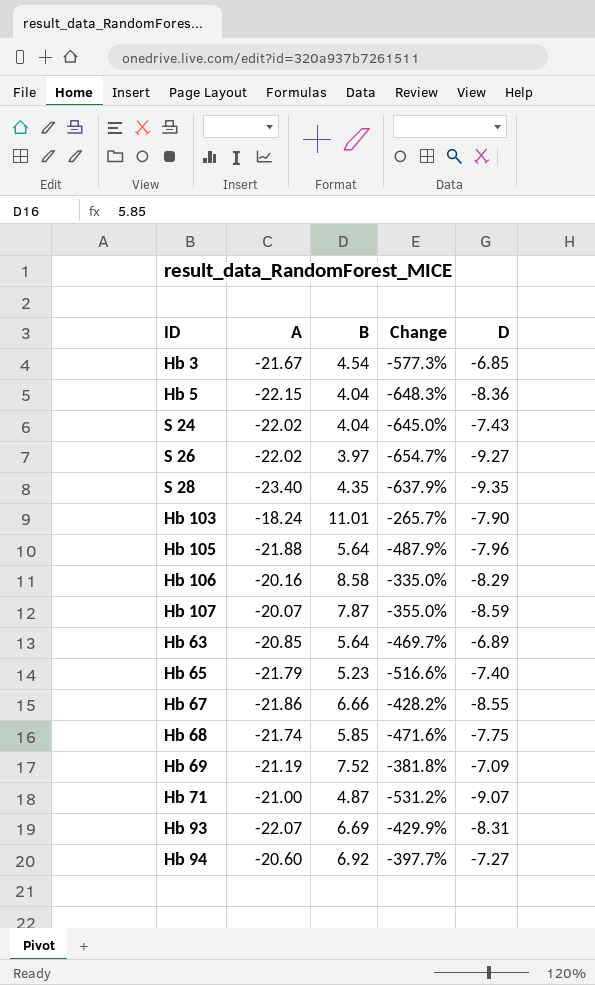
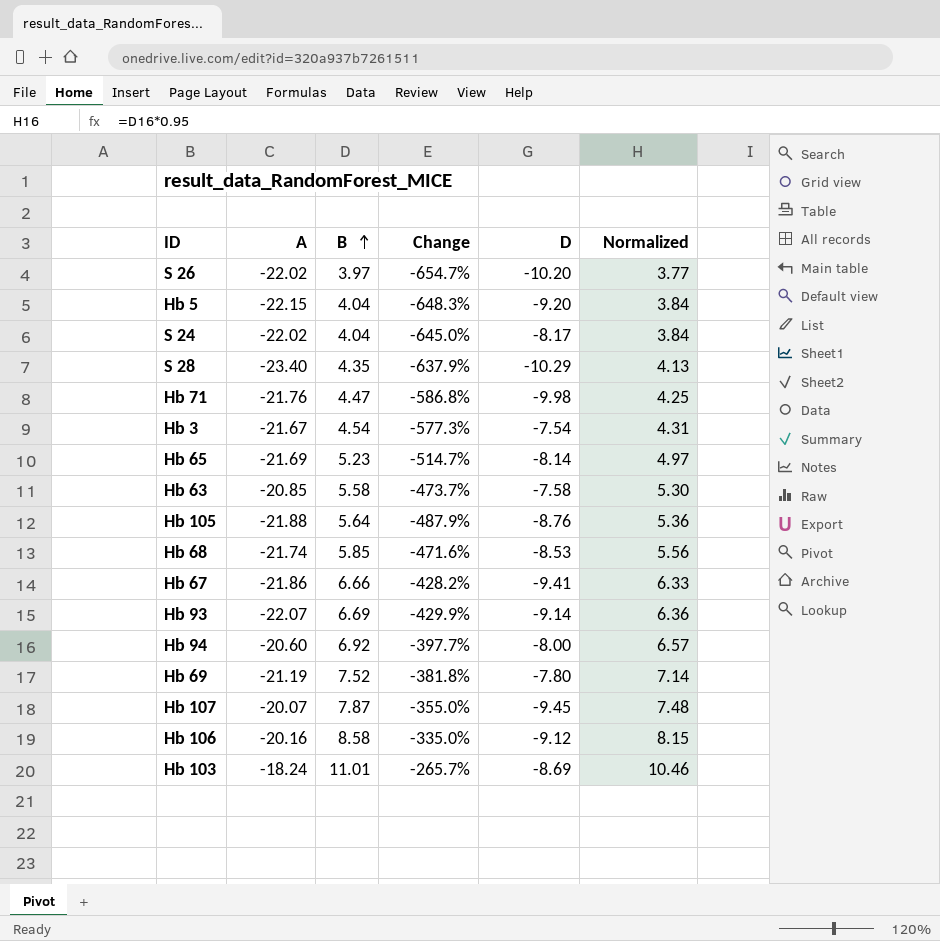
row order: none -> B ascending
column Normalized | formula: none -> [B] * 0.95
S 26 | D: -9.27 -> -10.20
Hb 5 | D: -8.36 -> -9.20
S 24 | D: -7.43 -> -8.17
S 28 | D: -9.35 -> -10.29
Hb 71 | A: -21.00 -> -21.76
Hb 71 | B: 4.87 -> 4.47
Hb 71 | Change: -531.2% -> -586.8%
Hb 71 | D: -9.07 -> -9.98
Hb 3 | D: -6.85 -> -7.54
Hb 65 | A: -21.79 -> -21.69
Hb 65 | Change: -516.6% -> -514.7%
Hb 65 | D: -7.40 -> -8.14
Hb 63 | B: 5.64 -> 5.58
Hb 63 | Change: -469.7% -> -473.7%
Hb 63 | D: -6.89 -> -7.58
Hb 105 | D: -7.96 -> -8.76
Hb 68 | D: -7.75 -> -8.53
Hb 67 | D: -8.55 -> -9.41
Hb 93 | D: -8.31 -> -9.14
Hb 94 | D: -7.27 -> -8.00
Hb 69 | D: -7.09 -> -7.80
Hb 107 | D: -8.59 -> -9.45
Hb 106 | D: -8.29 -> -9.12
Hb 103 | D: -7.90 -> -8.69

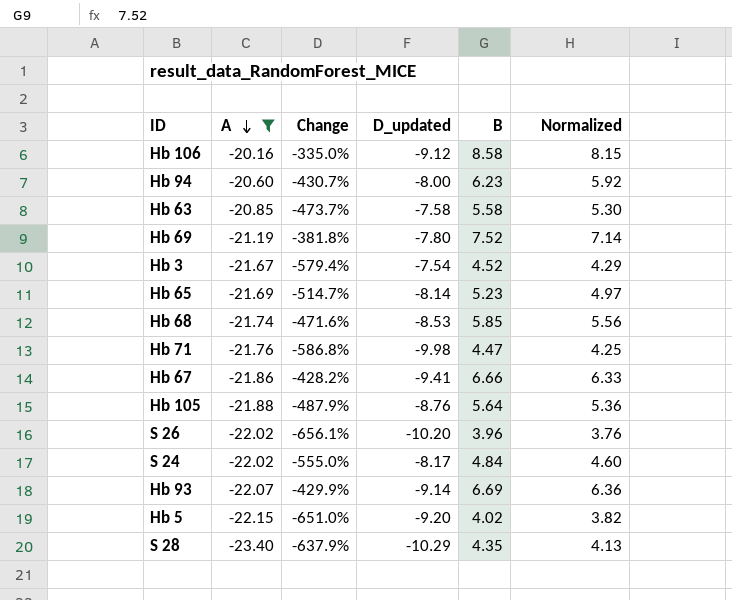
filter: none -> A <= -20.16
row order: B ascending -> A descending
column name: D -> D_updated
column B | position: 3 -> 5
Hb 94 | Change: -397.7% -> -430.7%
Hb 94 | B: 6.92 -> 6.23
Hb 94 | Normalized: 6.57 -> 5.92
Hb 3 | Change: -577.3% -> -579.4%
Hb 3 | B: 4.54 -> 4.52
Hb 3 | Normalized: 4.31 -> 4.29
S 26 | Change: -654.7% -> -656.1%
S 26 | B: 3.97 -> 3.96
S 26 | Normalized: 3.77 -> 3.76
S 24 | Change: -645.0% -> -555.0%
S 24 | B: 4.04 -> 4.84
S 24 | Normalized: 3.84 -> 4.60
Hb 5 | Change: -648.3% -> -651.0%
Hb 5 | B: 4.04 -> 4.02
Hb 5 | Normalized: 3.84 -> 3.82

